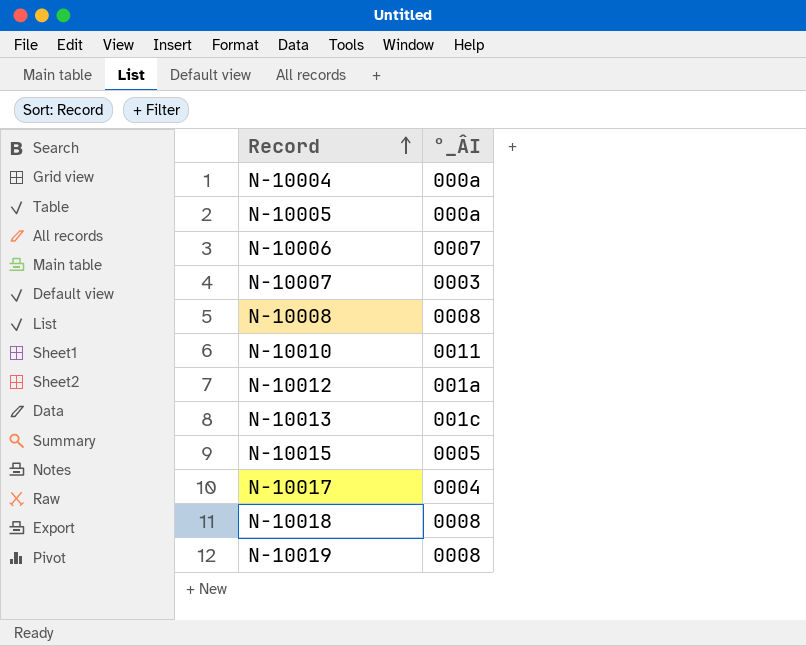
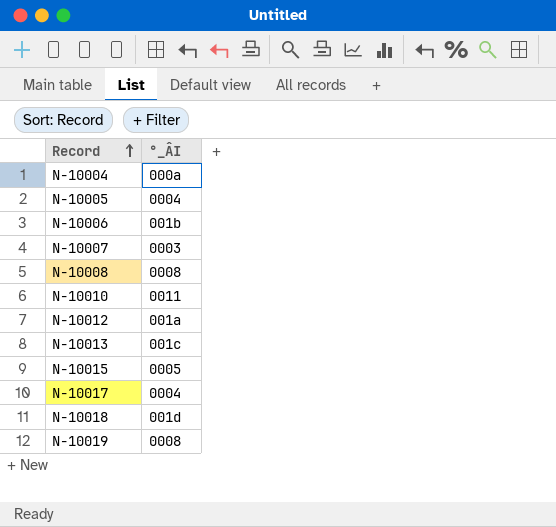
N-10005 | °_ÂI: 000a -> 0004
N-10006 | °_ÂI: 0007 -> 001b
N-10018 | °_ÂI: 0008 -> 001d

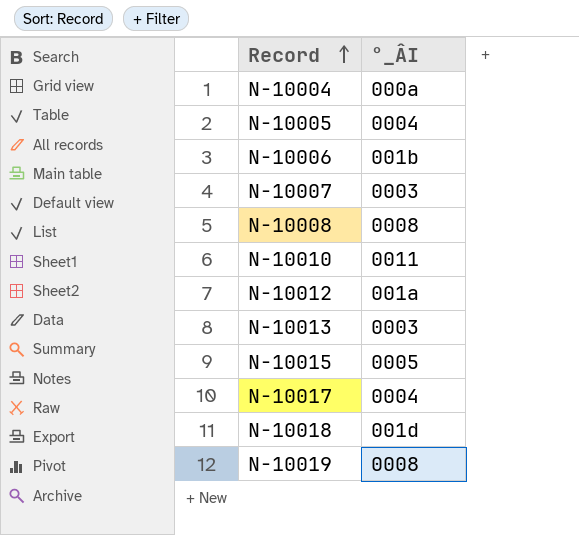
N-10013 | °_ÂI: 001c -> 0003

